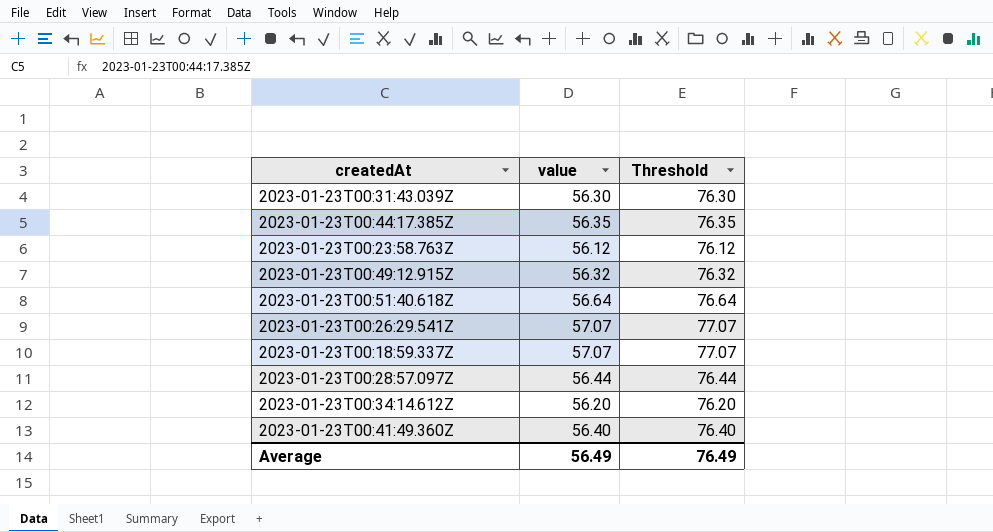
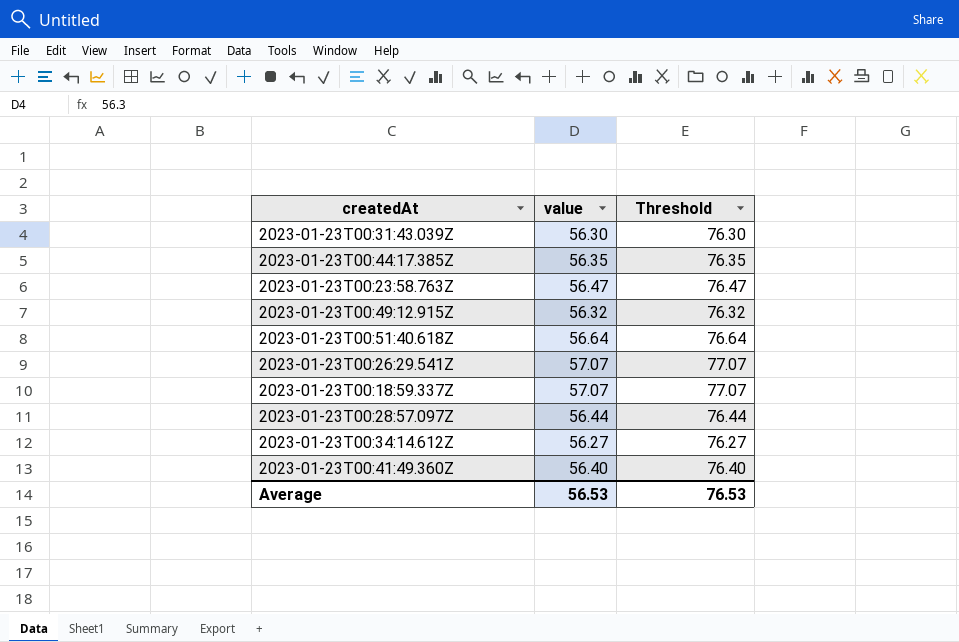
2023-01-23T00:23:58.763Z | value: 56.12 -> 56.47
2023-01-23T00:23:58.763Z | Threshold: 76.12 -> 76.47
2023-01-23T00:34:14.612Z | value: 56.20 -> 56.27
2023-01-23T00:34:14.612Z | Threshold: 76.20 -> 76.27
Average | value: 56.49 -> 56.53
Average | Threshold: 76.49 -> 76.53

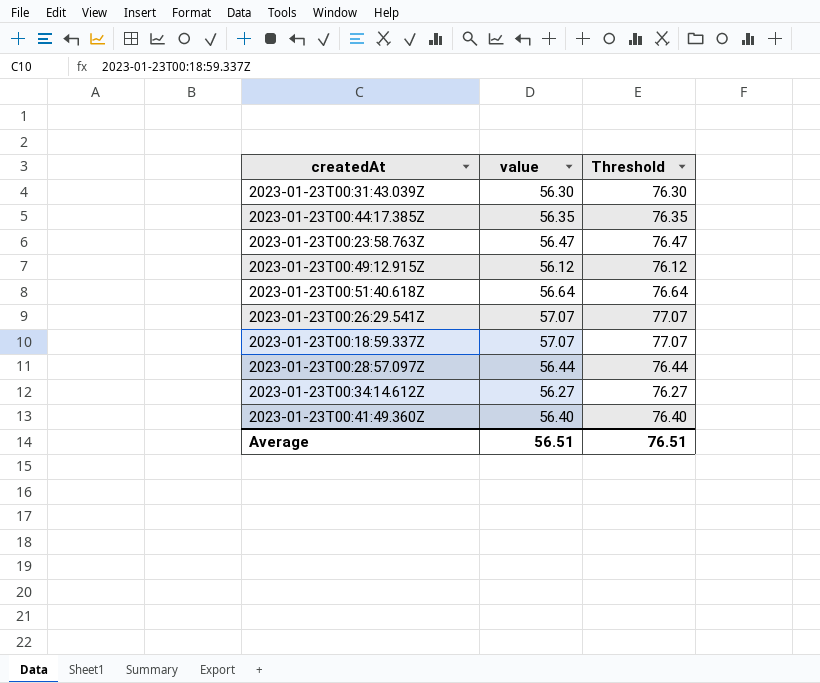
2023-01-23T00:49:12.915Z | value: 56.32 -> 56.12
2023-01-23T00:49:12.915Z | Threshold: 76.32 -> 76.12
Average | value: 56.53 -> 56.51
Average | Threshold: 76.53 -> 76.51

